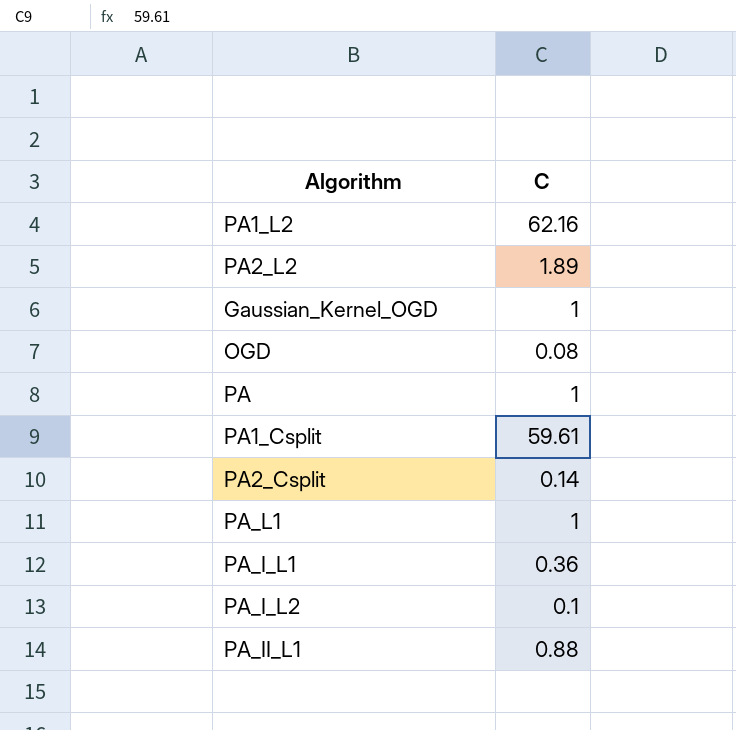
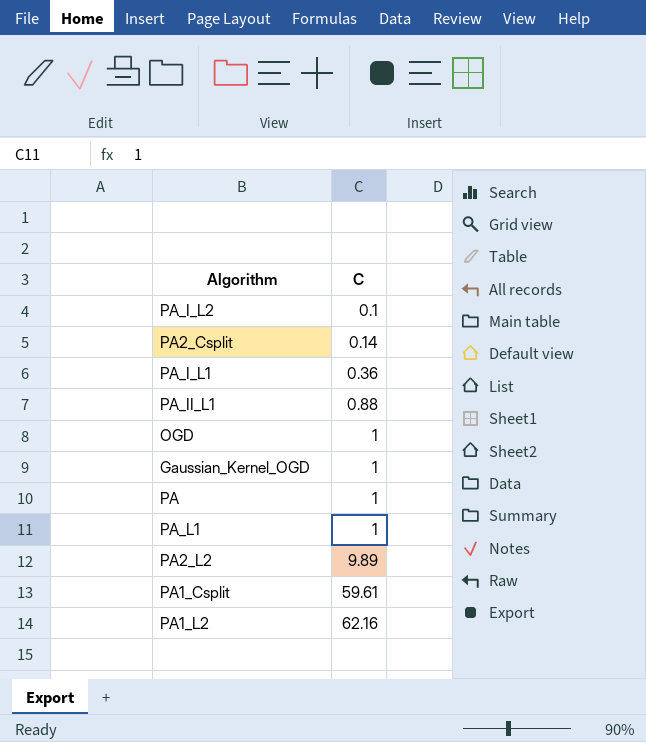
row order: none -> C ascending
OGD | C: 0.08 -> 1
PA2_L2 | C: 1.89 -> 9.89

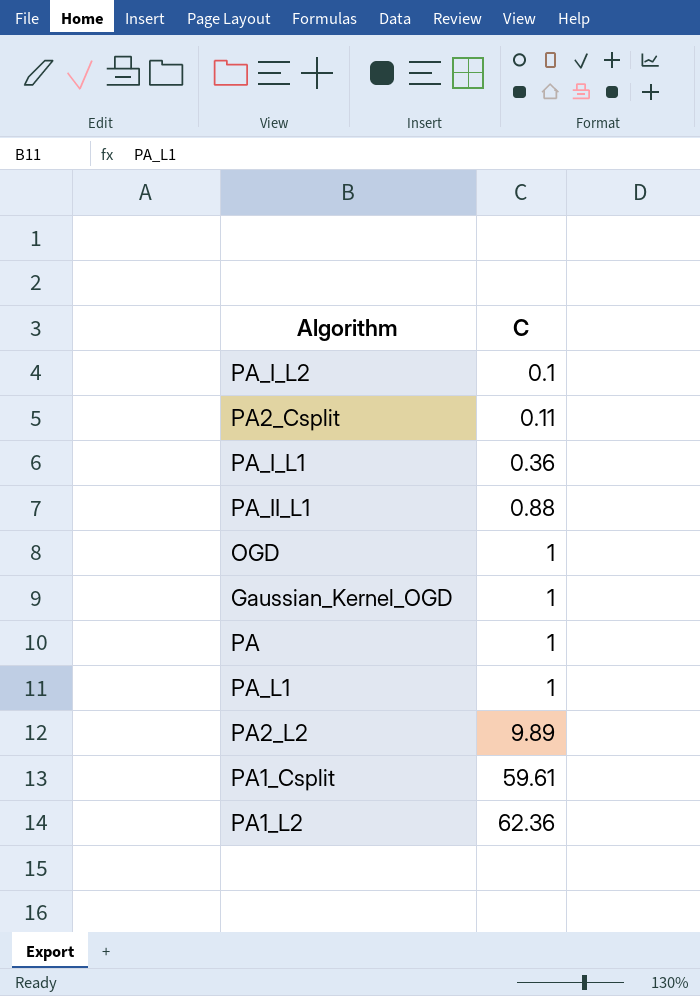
PA2_Csplit | C: 0.14 -> 0.11
PA1_L2 | C: 62.16 -> 62.36

